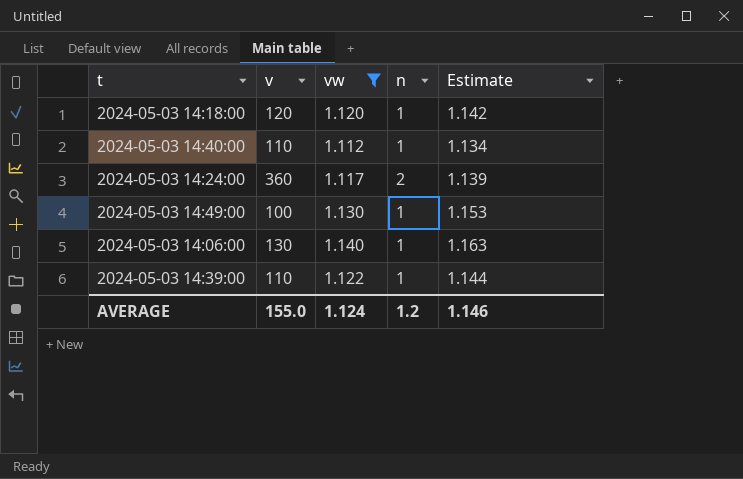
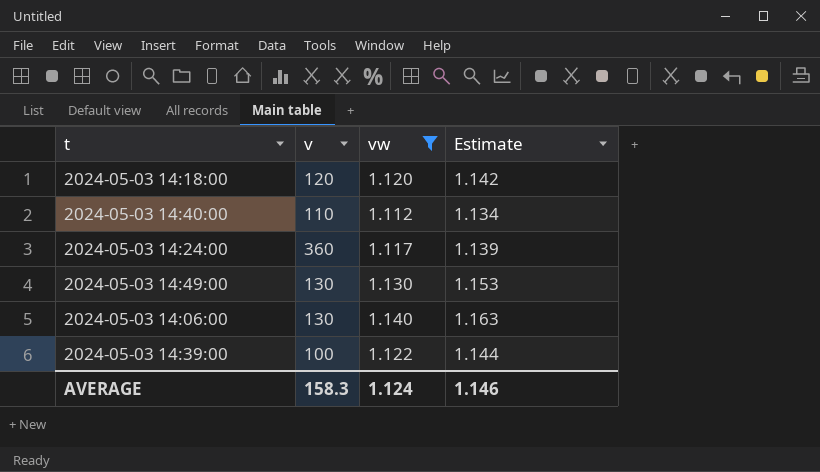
column n | position: 4 -> none
2024-05-03 14:49:00 | v: 100 -> 130
2024-05-03 14:39:00 | v: 110 -> 100
AVERAGE | v: 155.0 -> 158.3

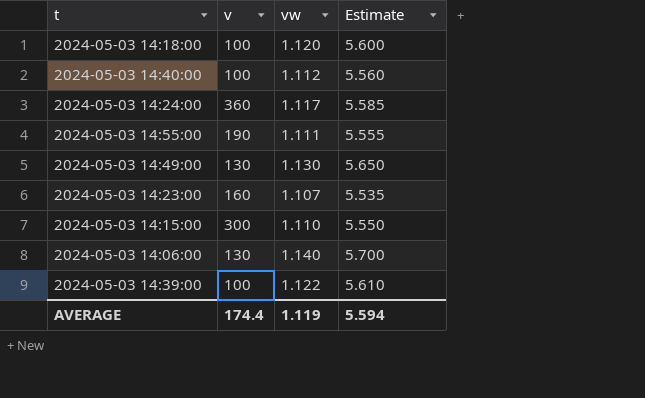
filter: vw >= 1.112 -> none
column Estimate | formula: [vw] * 1.02 -> [vw] * 5
2024-05-03 14:18:00 | v: 120 -> 100
2024-05-03 14:40:00 | v: 110 -> 100
AVERAGE | v: 158.3 -> 174.4
AVERAGE | vw: 1.124 -> 1.119
AVERAGE | Estimate: 1.146 -> 5.594

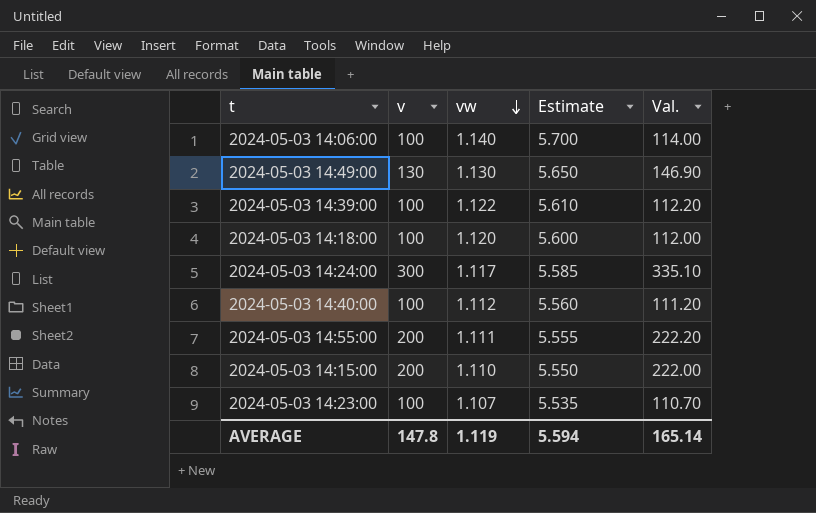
row order: none -> vw descending
column Val. | formula: none -> [v] * [vw]
2024-05-03 14:06:00 | v: 130 -> 100
2024-05-03 14:24:00 | v: 360 -> 300
2024-05-03 14:55:00 | v: 190 -> 200
2024-05-03 14:15:00 | v: 300 -> 200
2024-05-03 14:23:00 | v: 160 -> 100
AVERAGE | v: 174.4 -> 147.8

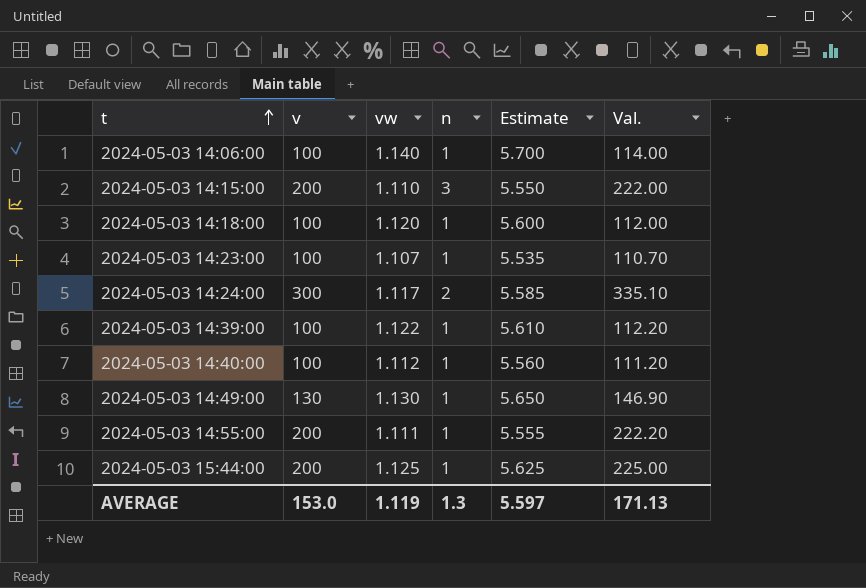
row order: vw descending -> t ascending
column n | position: none -> 4
row 2024-05-03 15:44:00: none -> 200 | 1.125 | 1 | 5.625 | 225.00
AVERAGE | v: 147.8 -> 153.0
AVERAGE | Estimate: 5.594 -> 5.597
AVERAGE | Val.: 165.14 -> 171.13

